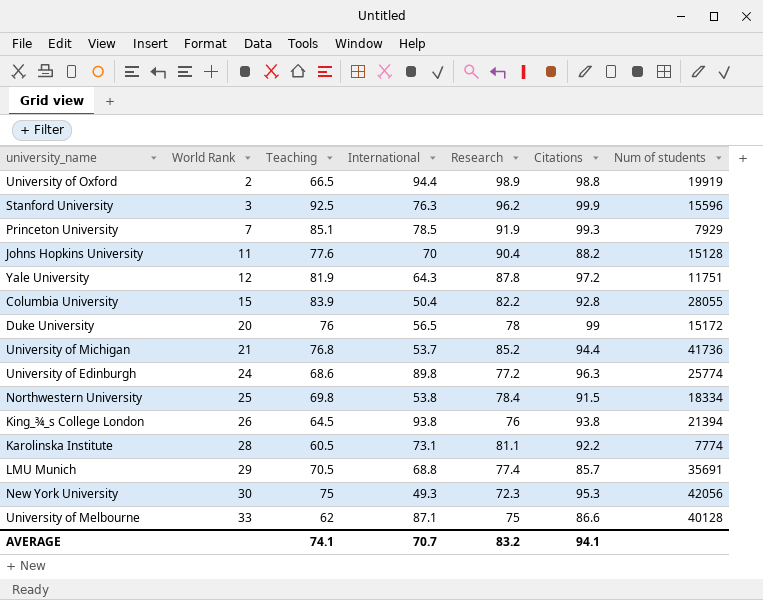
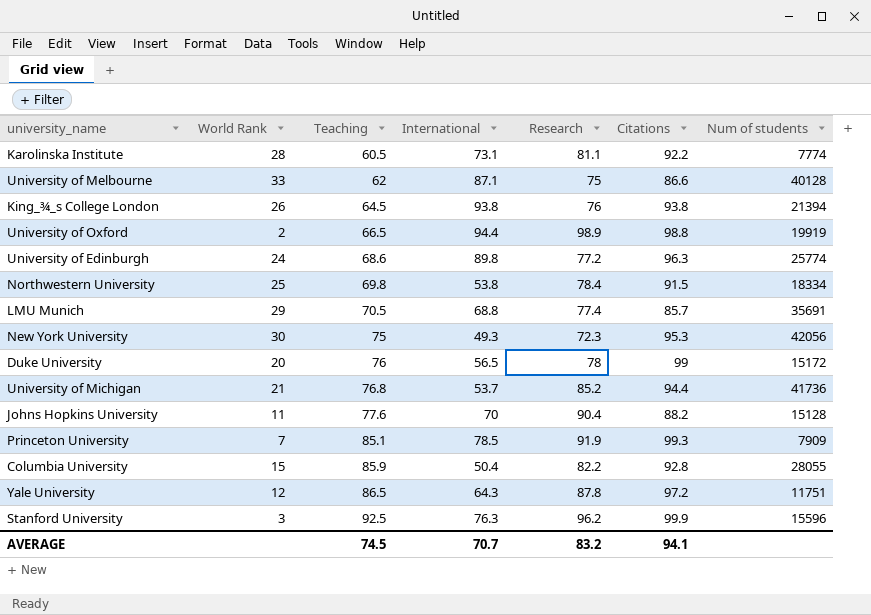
row order: World Rank ascending -> Teaching ascending
Princeton University | Num of students: 7929 -> 7909
Columbia University | Teaching: 83.9 -> 85.9
Yale University | Teaching: 81.9 -> 86.5
AVERAGE | Teaching: 74.1 -> 74.5

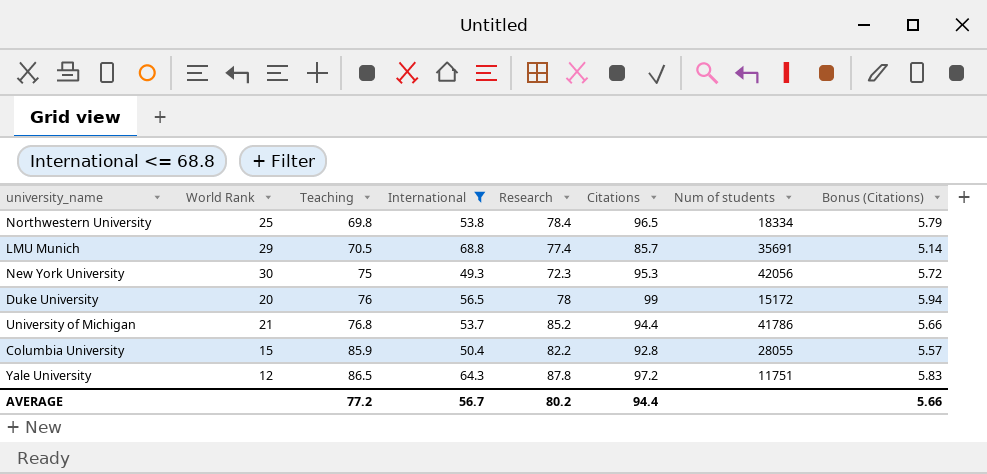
filter: none -> International <= 68.8
column Bonus (Citations) | formula: none -> [Citations] * 0.06
Northwestern University | Citations: 91.5 -> 96.5
University of Michigan | Num of students: 41736 -> 41786
AVERAGE | Teaching: 74.5 -> 77.2
AVERAGE | International: 70.7 -> 56.7
AVERAGE | Research: 83.2 -> 80.2
AVERAGE | Citations: 94.1 -> 94.4

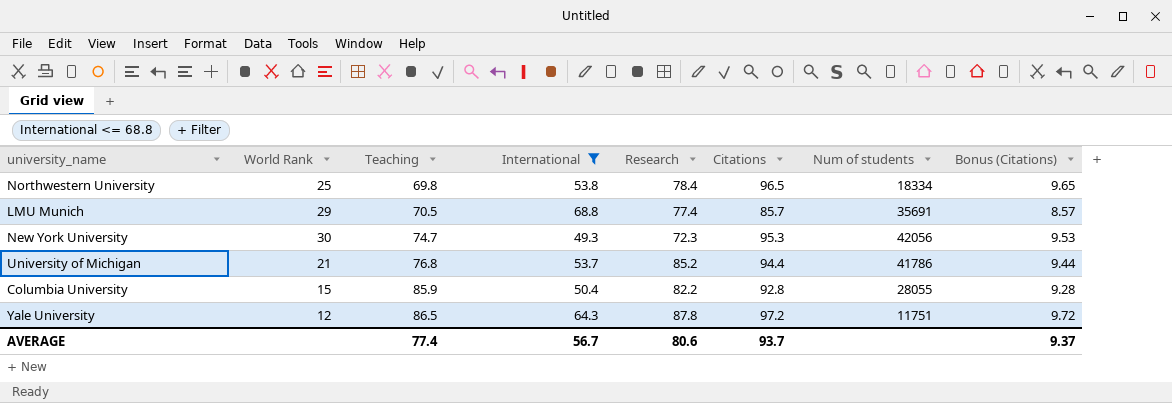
column Bonus (Citations) | formula: [Citations] * 0.06 -> [Citations] * 0.1
row Duke University: 20 | 76 | 56.5 | 78 | 99 | 15172 | 5.94 -> none
New York University | Teaching: 75 -> 74.7
AVERAGE | Teaching: 77.2 -> 77.4
AVERAGE | Research: 80.2 -> 80.6
AVERAGE | Citations: 94.4 -> 93.7
AVERAGE | Bonus (Citations): 5.66 -> 9.37

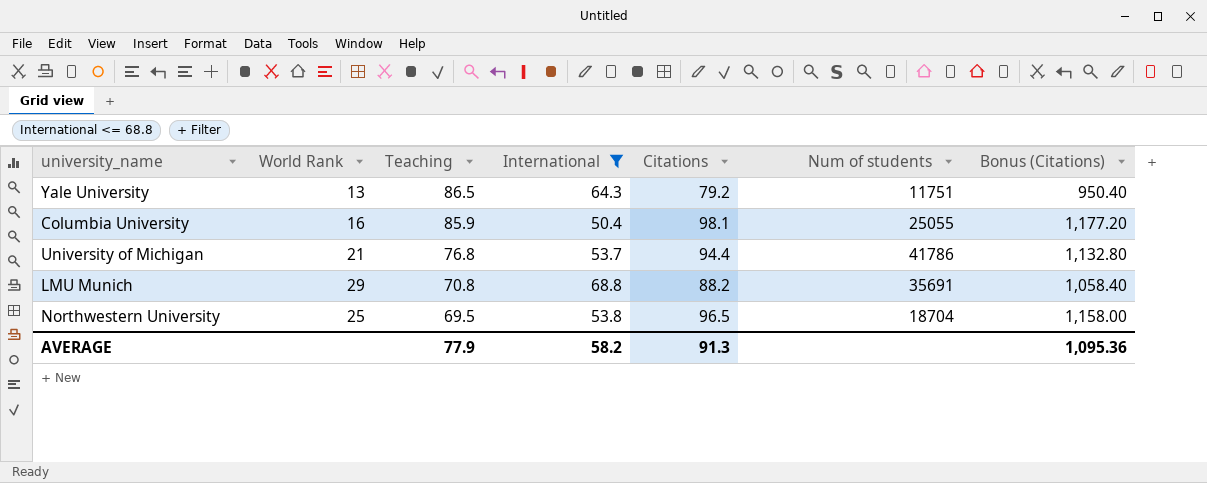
row order: Teaching ascending -> Teaching descending
column Research | position: 5 -> none
column Bonus (Citations) | formula: [Citations] * 0.1 -> [Citations] * 12
row New York University: 30 | 74.7 | 49.3 | 72.3 | 95.3 | 42056 | 9.53 -> none
Yale University | World Rank: 12 -> 13
Yale University | Citations: 97.2 -> 79.2
Columbia University | World Rank: 15 -> 16
Columbia University | Citations: 92.8 -> 98.1
Columbia University | Num of students: 28055 -> 25055
LMU Munich | Teaching: 70.5 -> 70.8
LMU Munich | Citations: 85.7 -> 88.2
Northwestern University | Teaching: 69.8 -> 69.5
Northwestern University | Num of students: 18334 -> 18704
AVERAGE | Teaching: 77.4 -> 77.9
AVERAGE | International: 56.7 -> 58.2
AVERAGE | Citations: 93.7 -> 91.3
AVERAGE | Bonus (Citations): 9.37 -> 1,095.36

